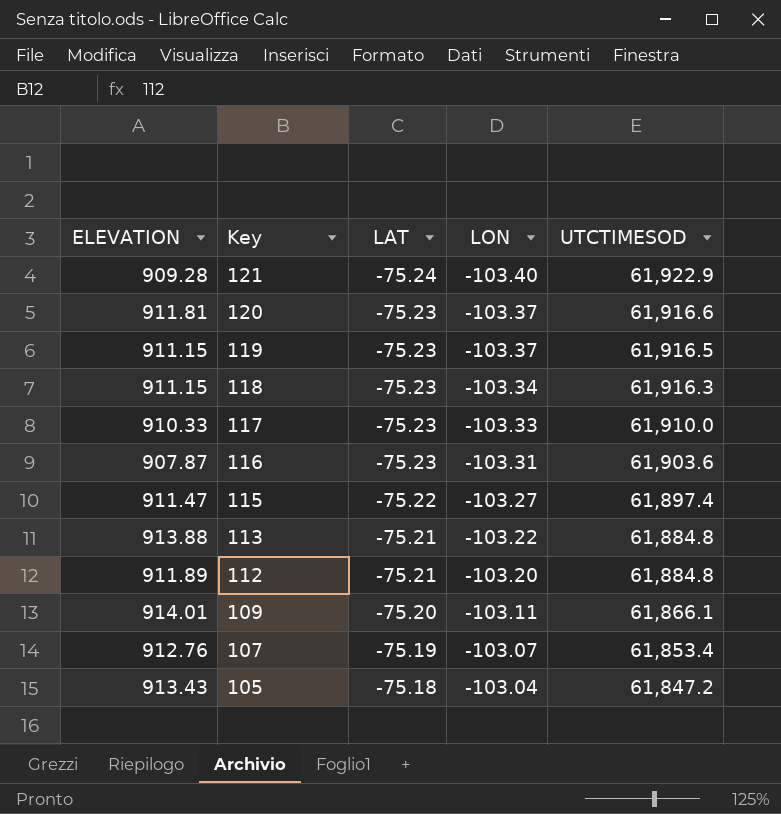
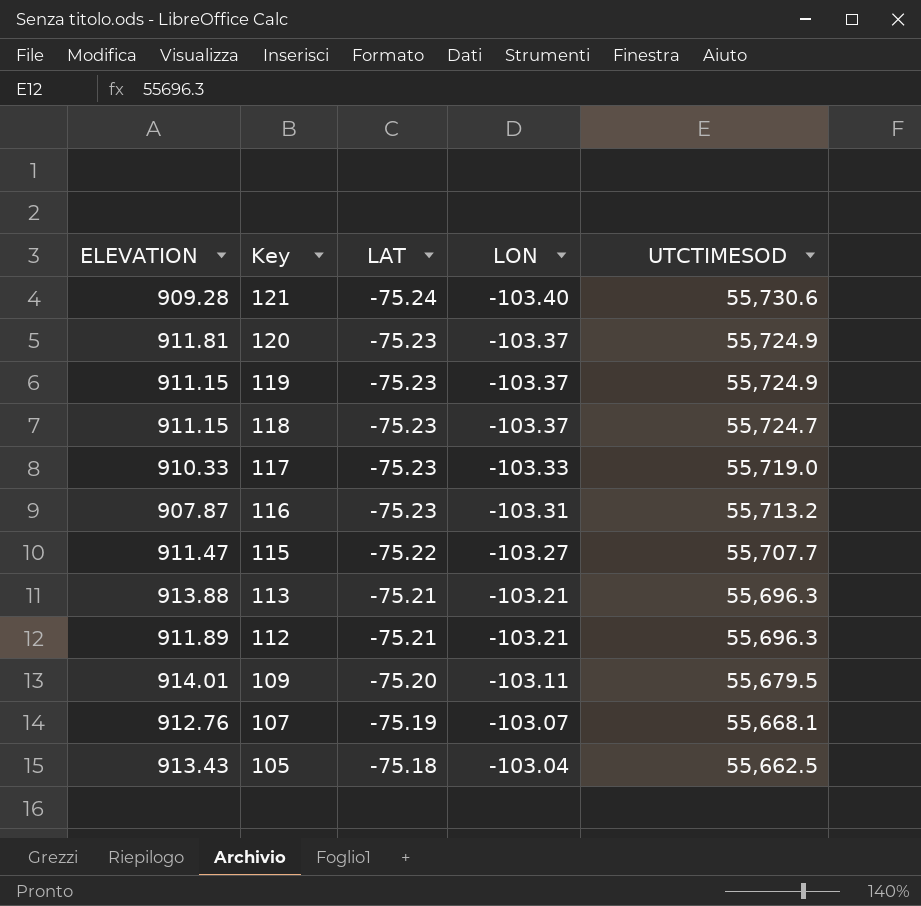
121 | UTCTIMESOD: 61,922.9 -> 55,730.6
120 | UTCTIMESOD: 61,916.6 -> 55,724.9
119 | UTCTIMESOD: 61,916.5 -> 55,724.9
118 | LON: -103.34 -> -103.37
118 | UTCTIMESOD: 61,916.3 -> 55,724.7
117 | UTCTIMESOD: 61,910.0 -> 55,719.0
116 | UTCTIMESOD: 61,903.6 -> 55,713.2
115 | UTCTIMESOD: 61,897.4 -> 55,707.7
113 | LON: -103.22 -> -103.21
113 | UTCTIMESOD: 61,884.8 -> 55,696.3
112 | LON: -103.20 -> -103.21
112 | UTCTIMESOD: 61,884.8 -> 55,696.3
109 | UTCTIMESOD: 61,866.1 -> 55,679.5
107 | UTCTIMESOD: 61,853.4 -> 55,668.1
105 | UTCTIMESOD: 61,847.2 -> 55,662.5

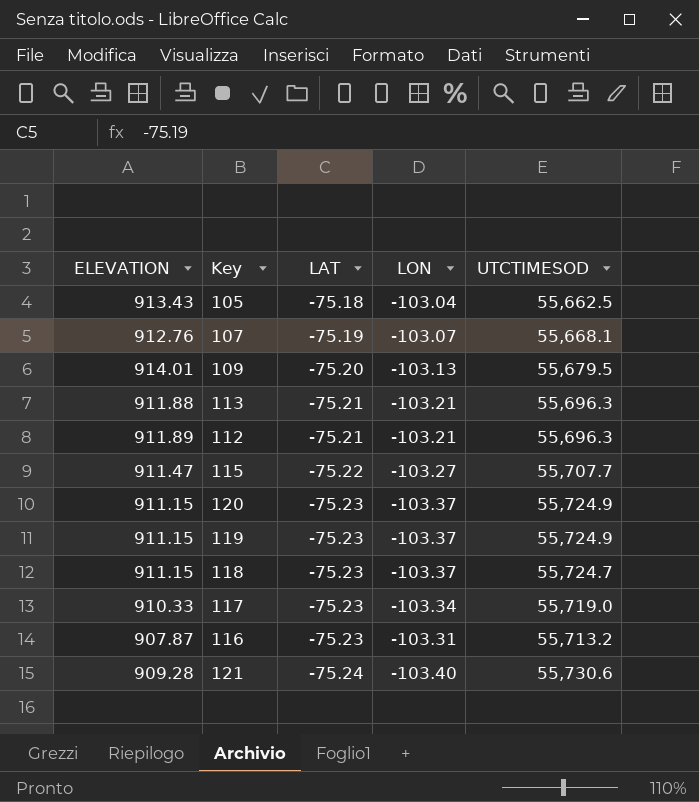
row order: Key descending -> LAT descending
109 | LON: -103.11 -> -103.13
113 | ELEVATION: 913.88 -> 911.88
120 | ELEVATION: 911.81 -> 911.15
117 | LON: -103.33 -> -103.34

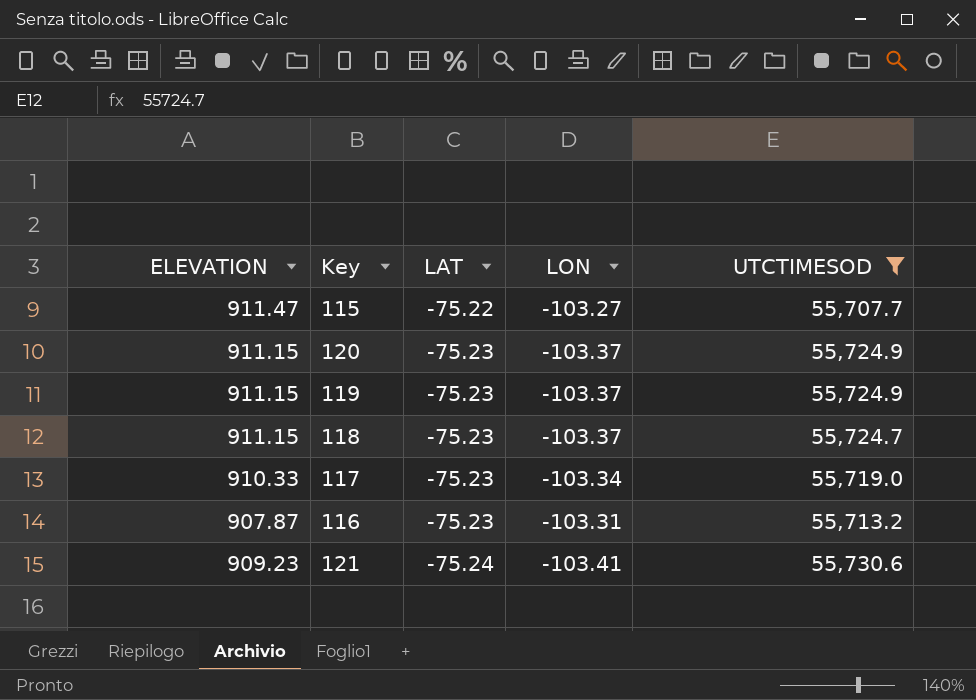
filter: none -> UTCTIMESOD >= 55,707.7
121 | ELEVATION: 909.28 -> 909.23
121 | LON: -103.40 -> -103.41

